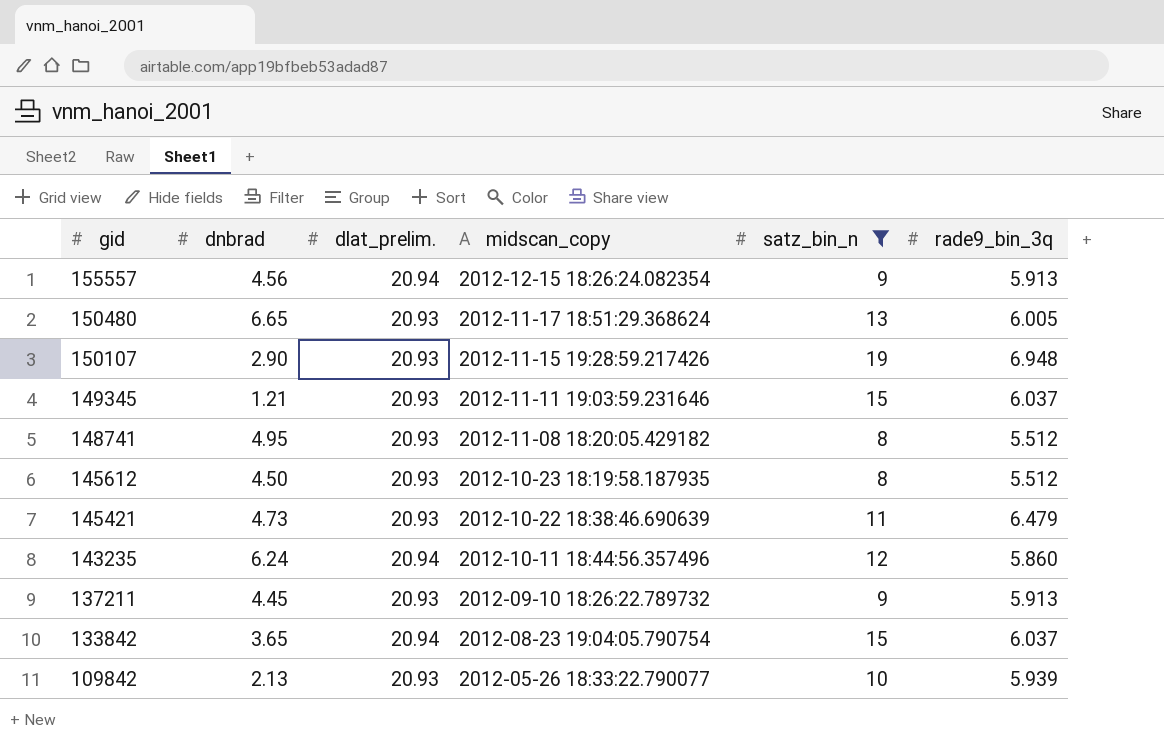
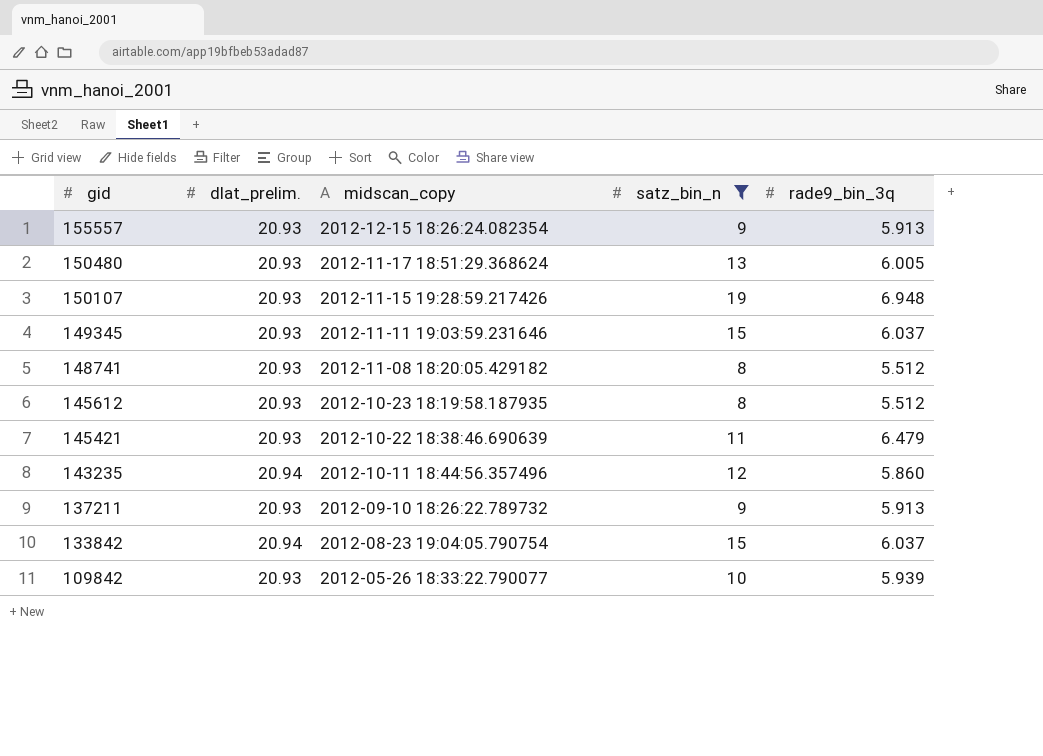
column dnbrad | position: 2 -> none
155557 | dlat_prelim.: 20.94 -> 20.93

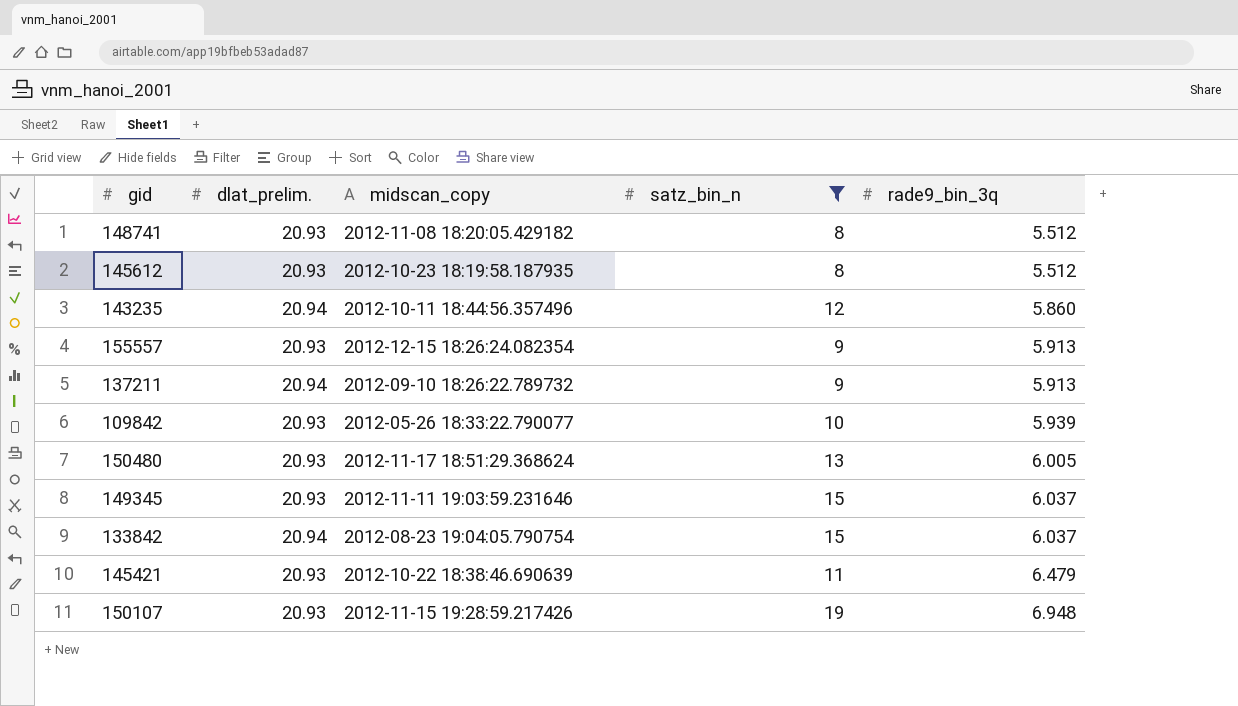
row order: gid descending -> rade9_bin_3q ascending
137211 | dlat_prelim.: 20.93 -> 20.94

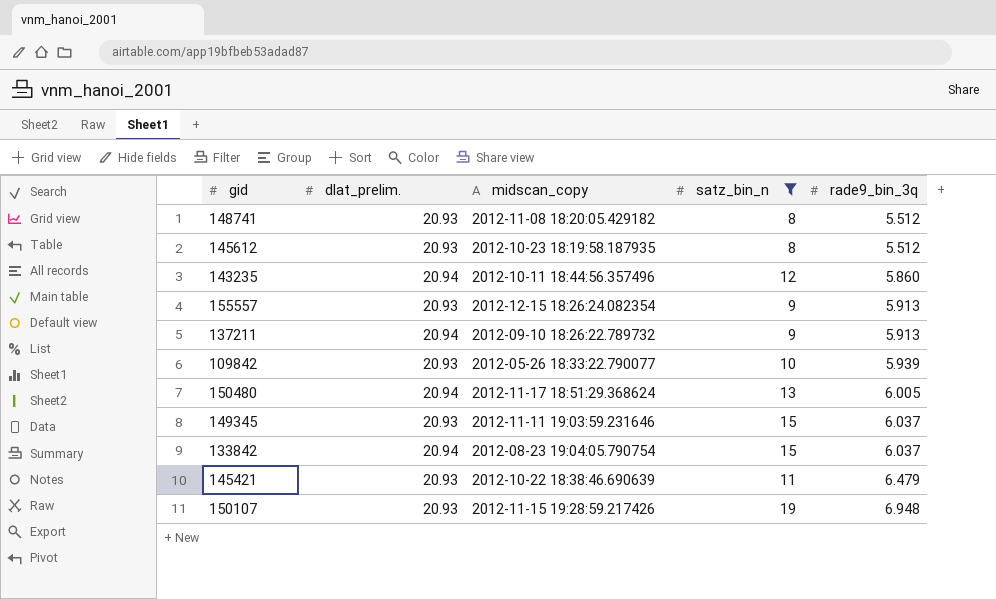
150480 | dlat_prelim.: 20.93 -> 20.94

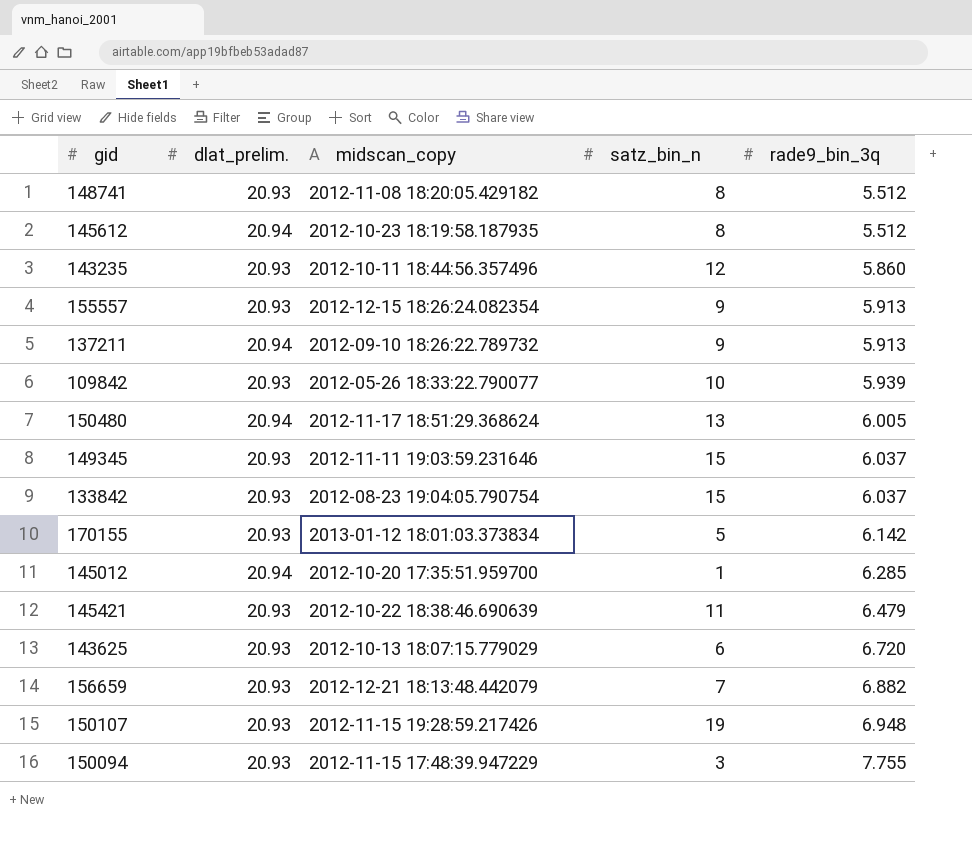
filter: satz_bin_n >= 8 -> none
145612 | dlat_prelim.: 20.93 -> 20.94
143235 | dlat_prelim.: 20.94 -> 20.93
133842 | dlat_prelim.: 20.94 -> 20.93

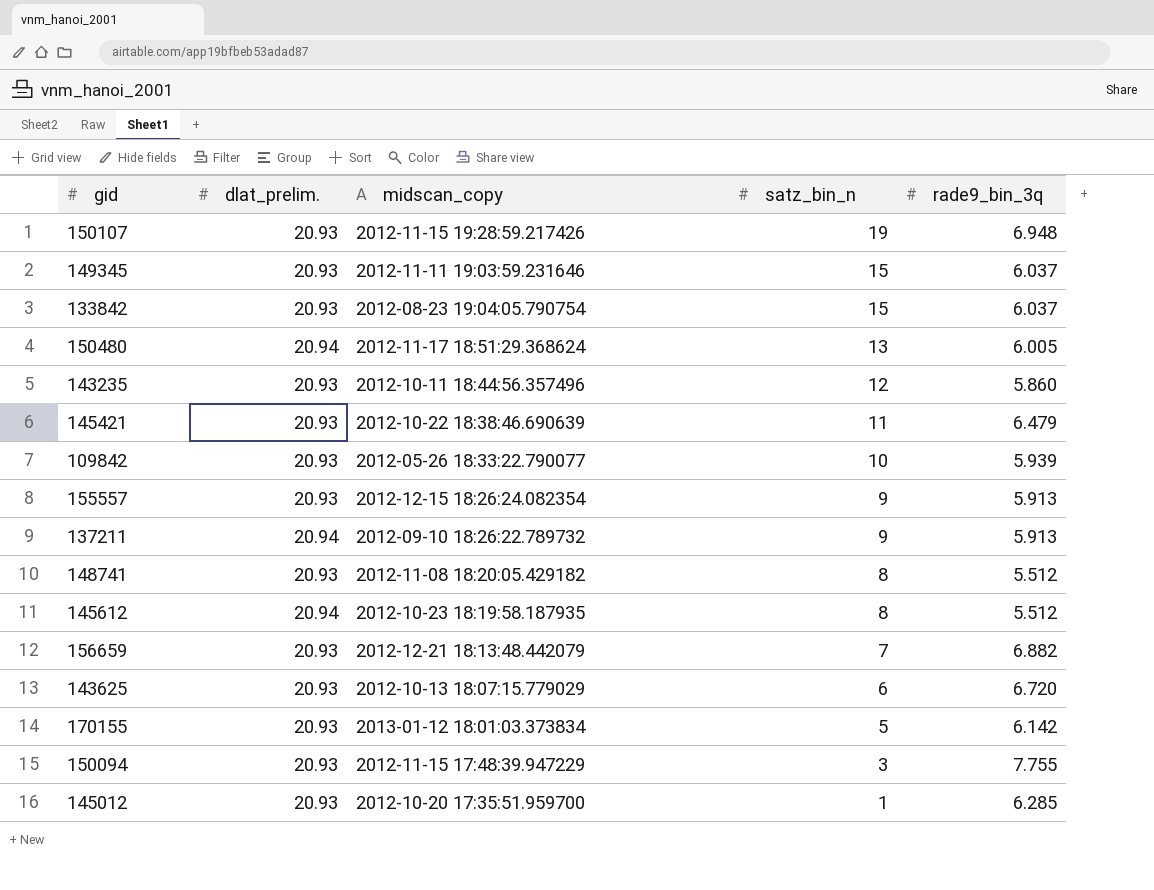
row order: rade9_bin_3q ascending -> satz_bin_n descending
145012 | dlat_prelim.: 20.94 -> 20.93

